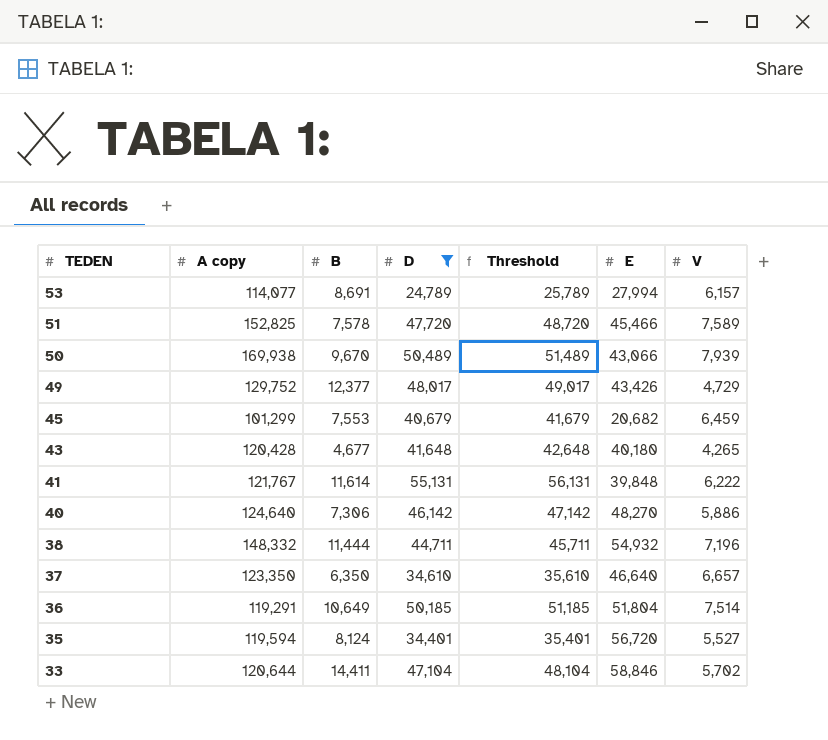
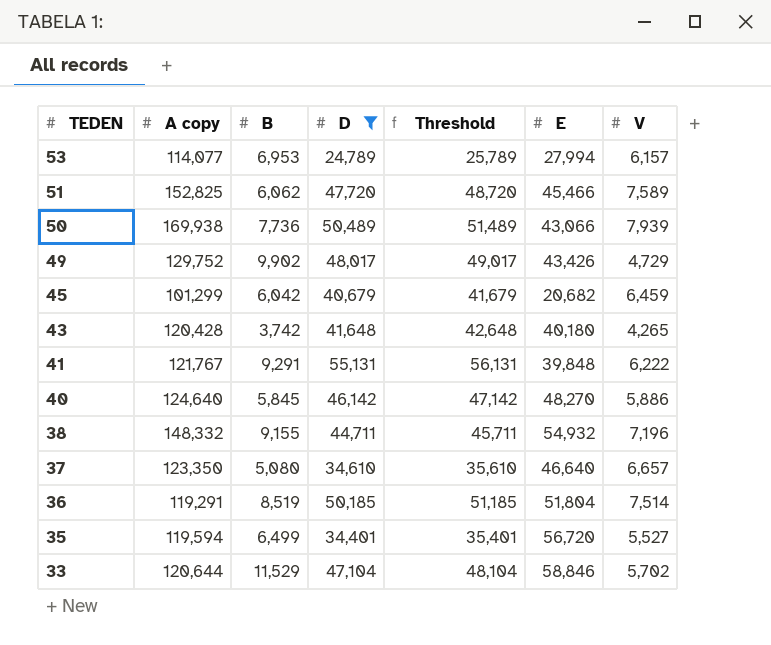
53 | B: 8,691 -> 6,953
51 | B: 7,578 -> 6,062
50 | B: 9,670 -> 7,736
49 | B: 12,377 -> 9,902
45 | B: 7,553 -> 6,042
43 | B: 4,677 -> 3,742
41 | B: 11,614 -> 9,291
40 | B: 7,306 -> 5,845
38 | B: 11,444 -> 9,155
37 | B: 6,350 -> 5,080
36 | B: 10,649 -> 8,519
35 | B: 8,124 -> 6,499
33 | B: 14,411 -> 11,529

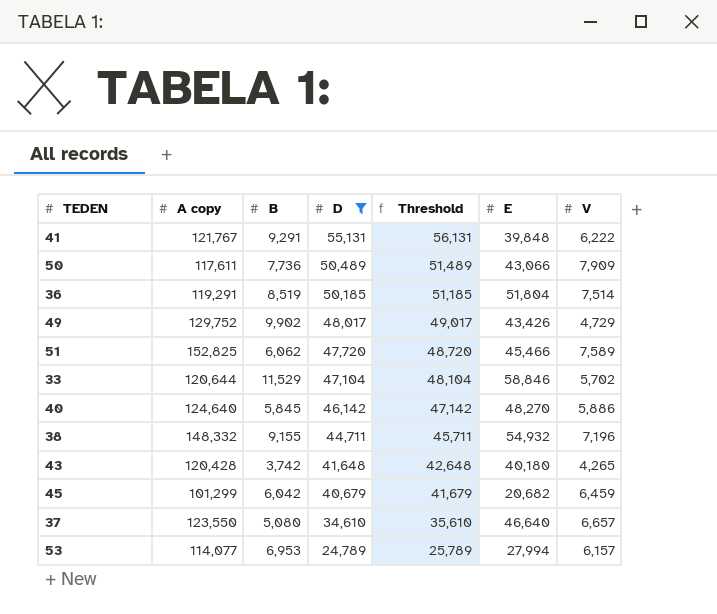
row order: TEDEN descending -> D descending
row 35: 119,594 | 6,499 | 34,401 | 35,401 | 56,720 | 5,527 -> none
50 | A copy: 169,938 -> 117,611
50 | V: 7,939 -> 7,909
37 | A copy: 123,350 -> 123,550

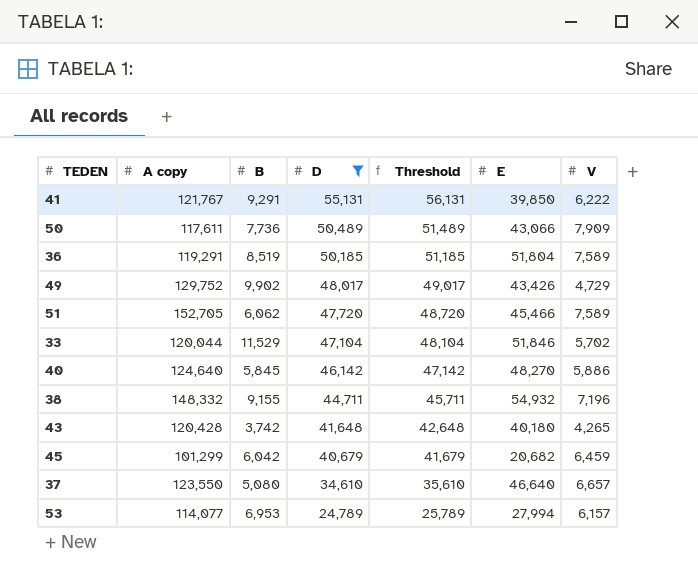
41 | E: 39,848 -> 39,850
36 | V: 7,514 -> 7,589
51 | A copy: 152,825 -> 152,705
33 | A copy: 120,644 -> 120,044
33 | E: 58,846 -> 51,846

